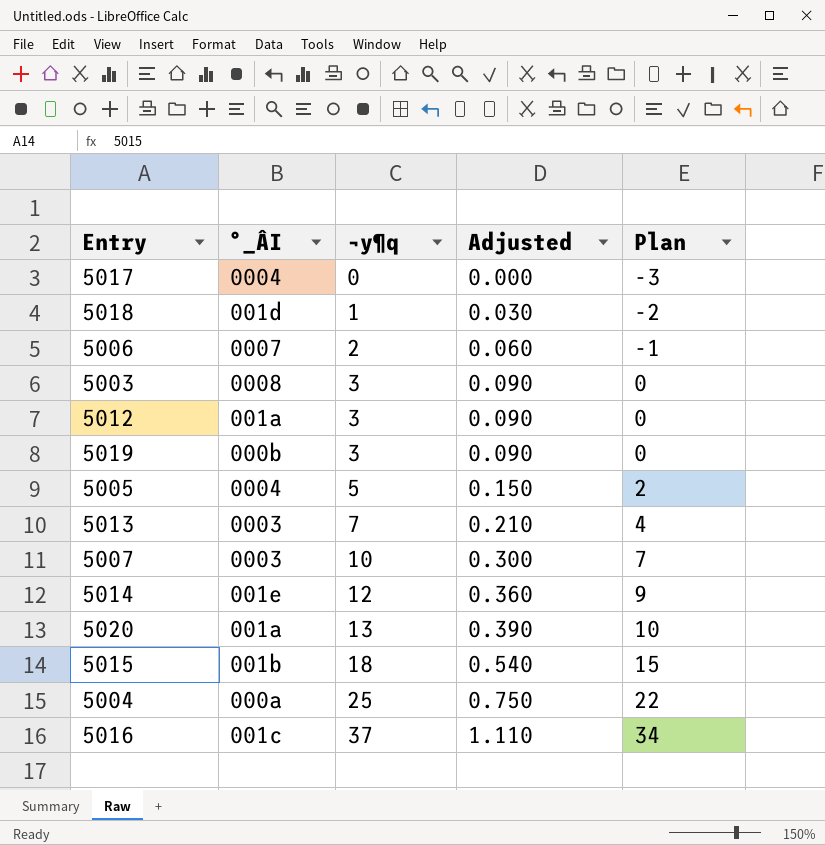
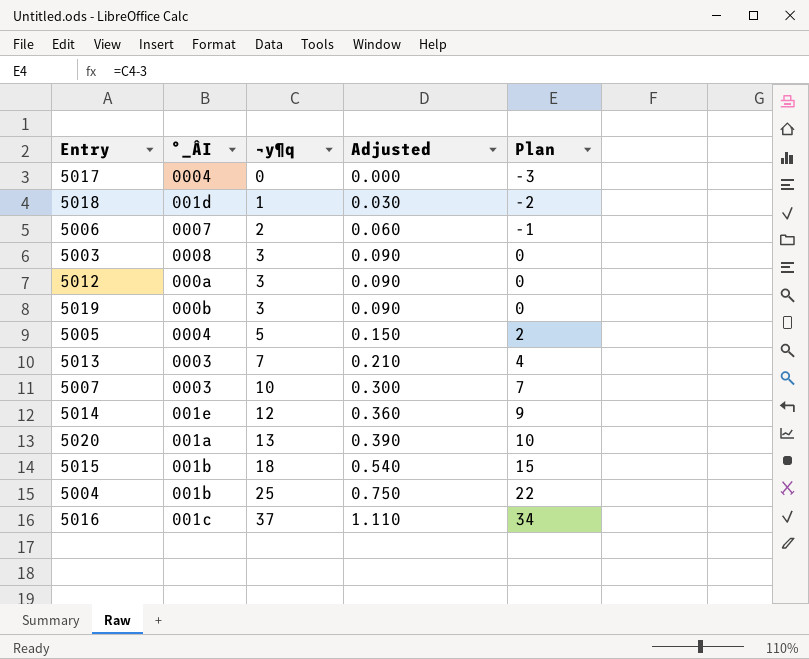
5012 | °_ÂI: 001a -> 000a
5004 | °_ÂI: 000a -> 001b

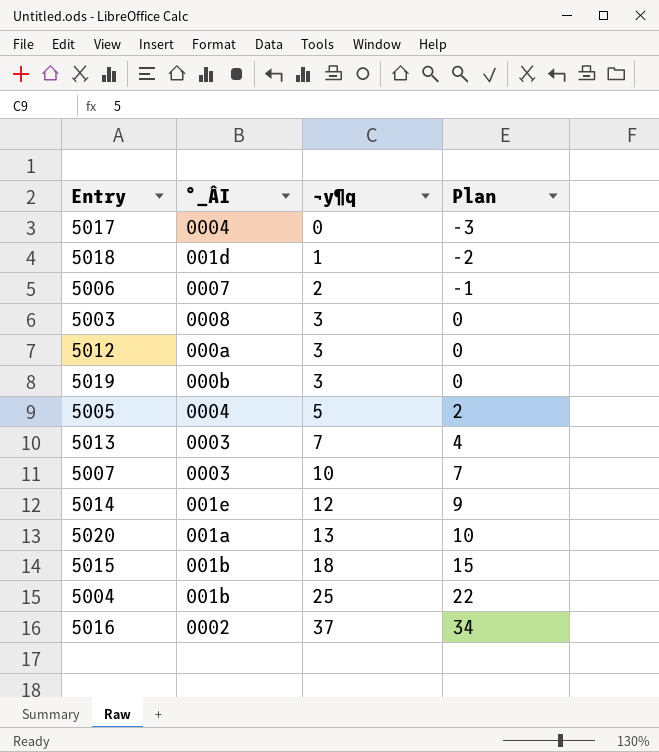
column Adjusted | formula: [¬y¶q] * 0.03 -> none
5016 | °_ÂI: 001c -> 0002

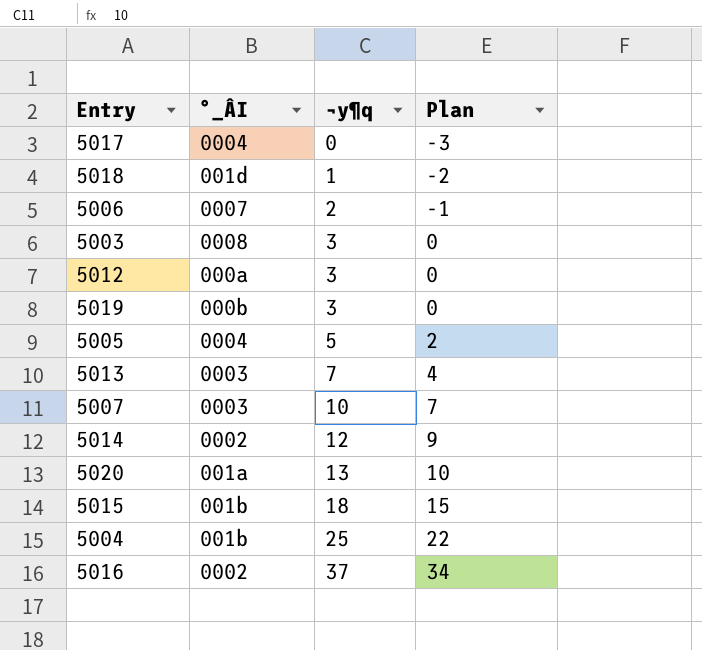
5014 | °_ÂI: 001e -> 0002

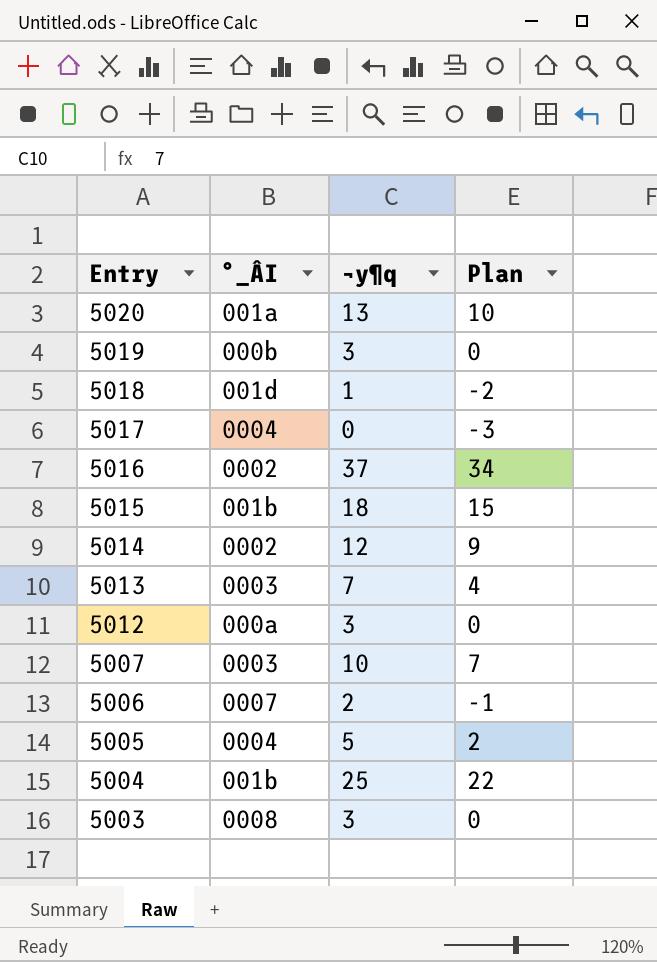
row order: ¬y¶q ascending -> Entry descending

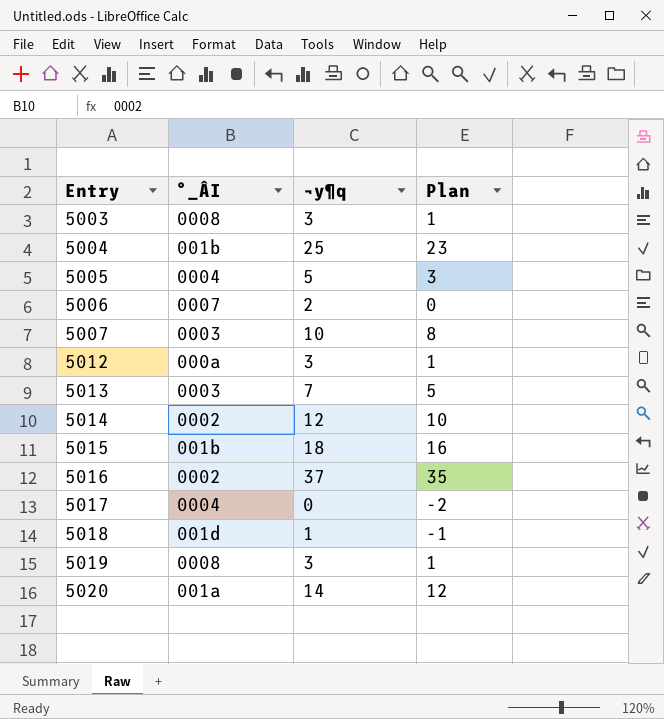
row order: Entry descending -> Entry ascending
column Plan | formula: [¬y¶q] - 3 -> [¬y¶q] - 2
5019 | °_ÂI: 000b -> 0008
5020 | ¬y¶q: 13 -> 14

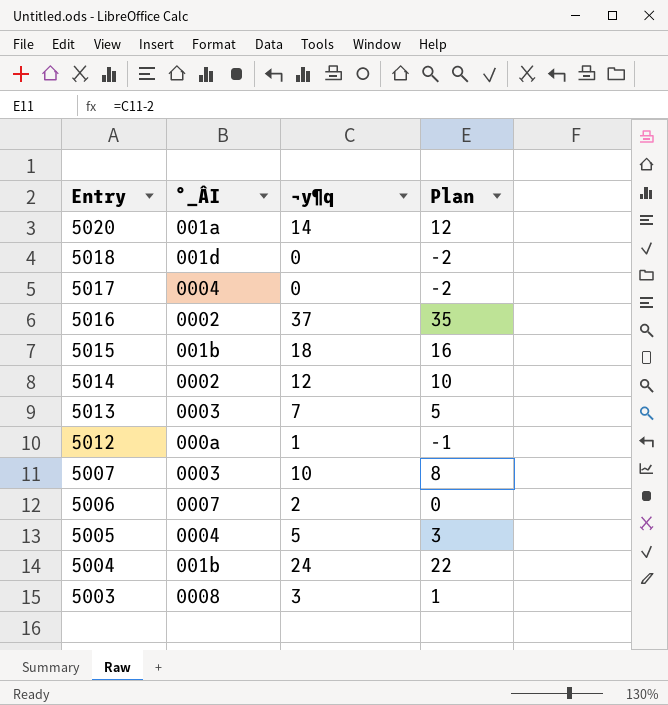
row order: Entry ascending -> Entry descending
row 5019: 0008 | 3 | 1 -> none
5018 | ¬y¶q: 1 -> 0
5018 | Plan: -1 -> -2
5012 | ¬y¶q: 3 -> 1
5012 | Plan: 1 -> -1
5004 | ¬y¶q: 25 -> 24
5004 | Plan: 23 -> 22

